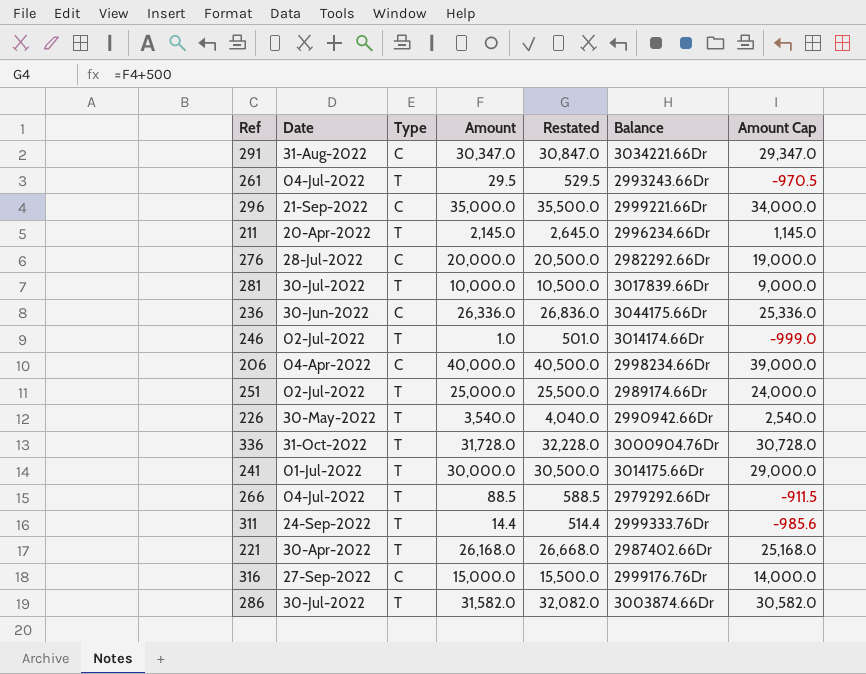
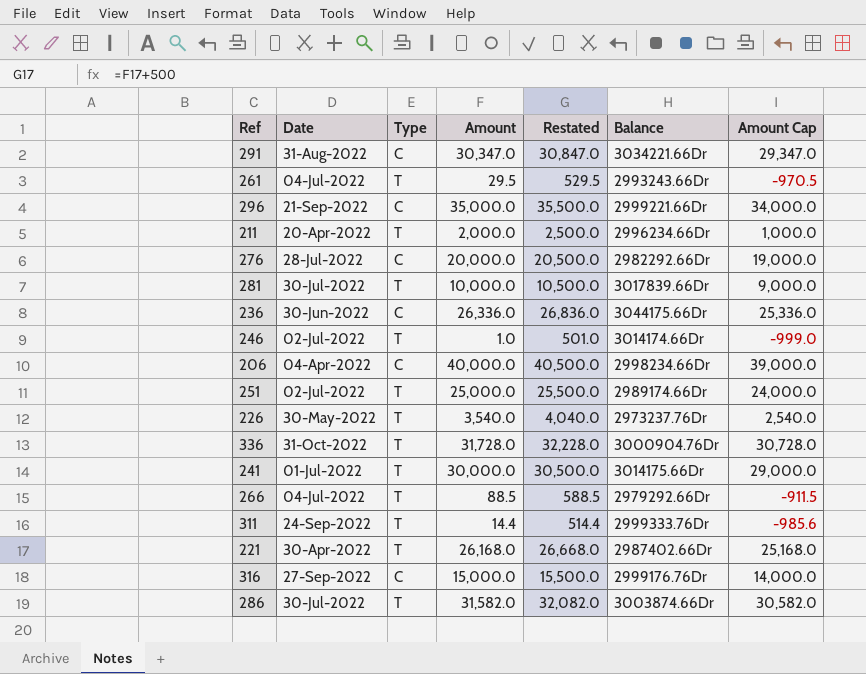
211 | Amount: 2,145.0 -> 2,000.0
211 | Restated: 2,645.0 -> 2,500.0
211 | Amount Cap: 1,145.0 -> 1,000.0
226 | Balance: 2990942.66Dr -> 2973237.76Dr

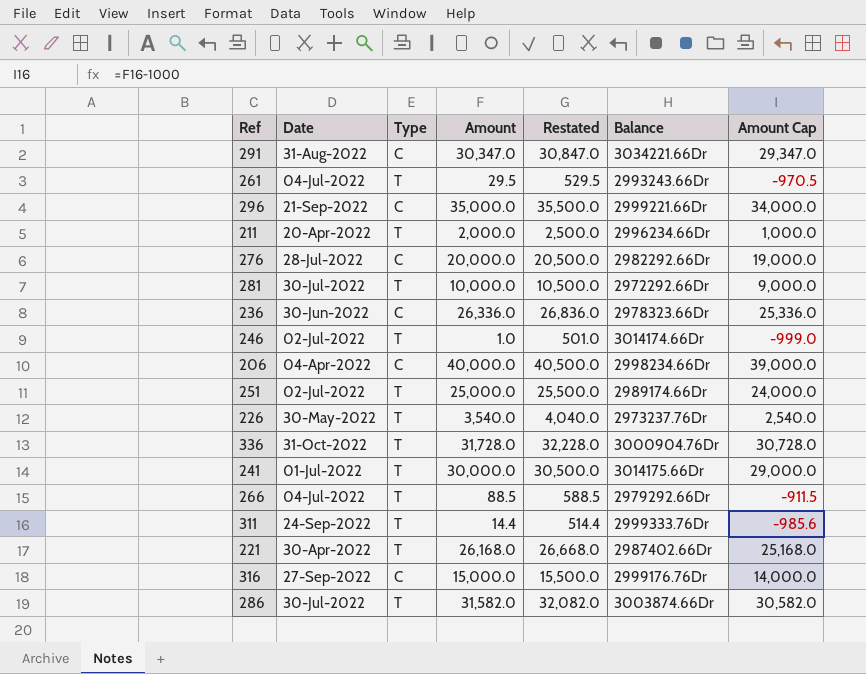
281 | Balance: 3017839.66Dr -> 2972292.66Dr
236 | Balance: 3044175.66Dr -> 2978323.66Dr

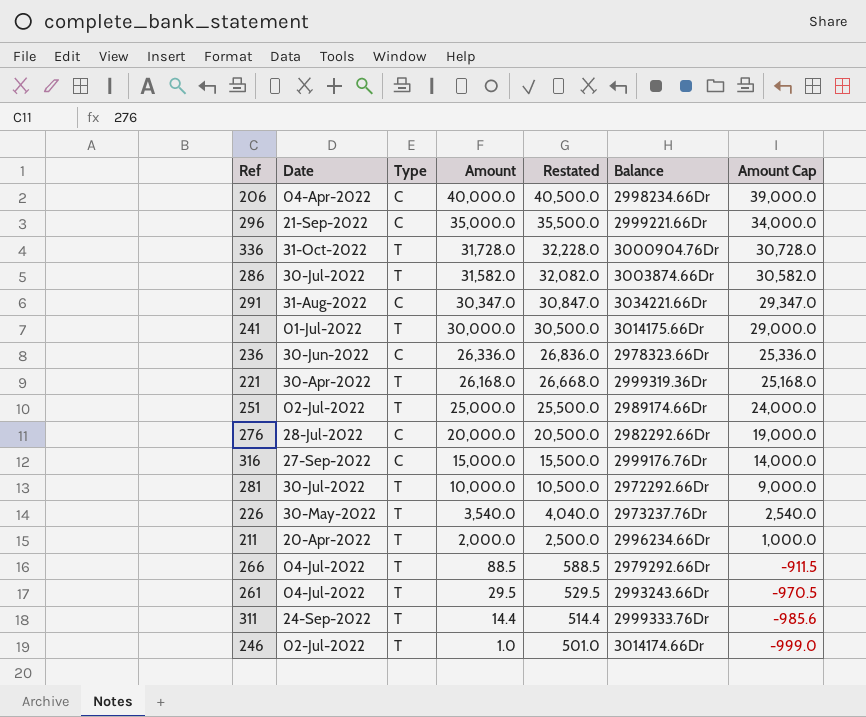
row order: none -> Amount descending
221 | Balance: 2987402.66Dr -> 2999319.36Dr

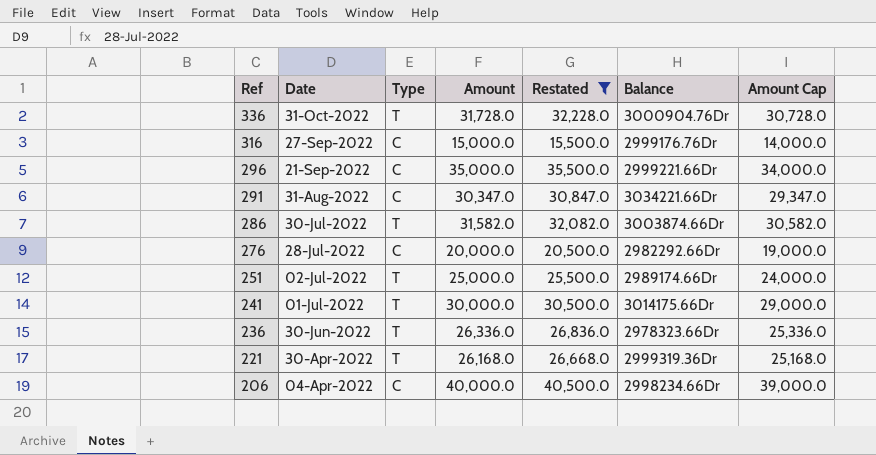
filter: none -> Restated >= 15,500.0
row order: Amount descending -> Ref descending
236 | Type: C -> T

